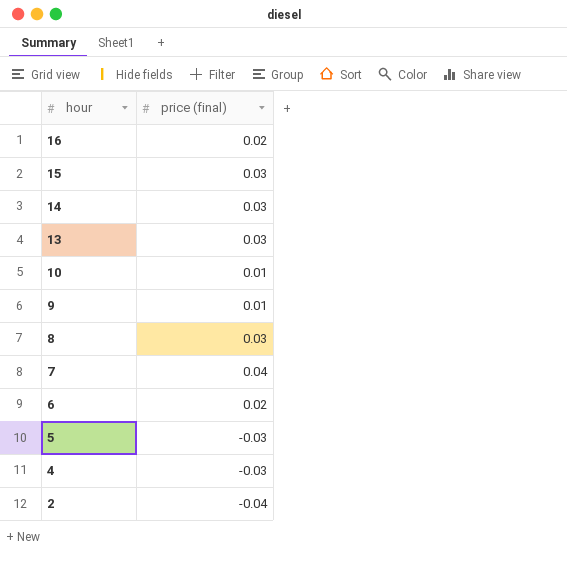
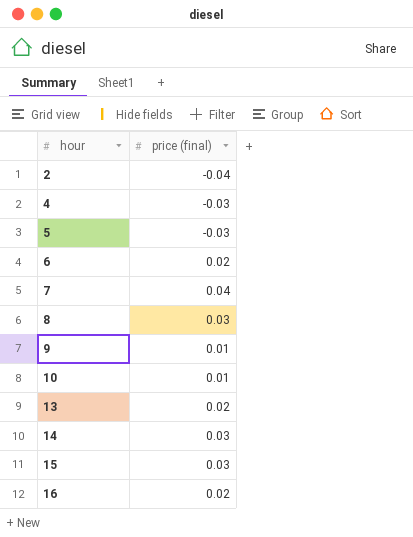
row order: hour descending -> hour ascending
13 | price (final): 0.03 -> 0.02

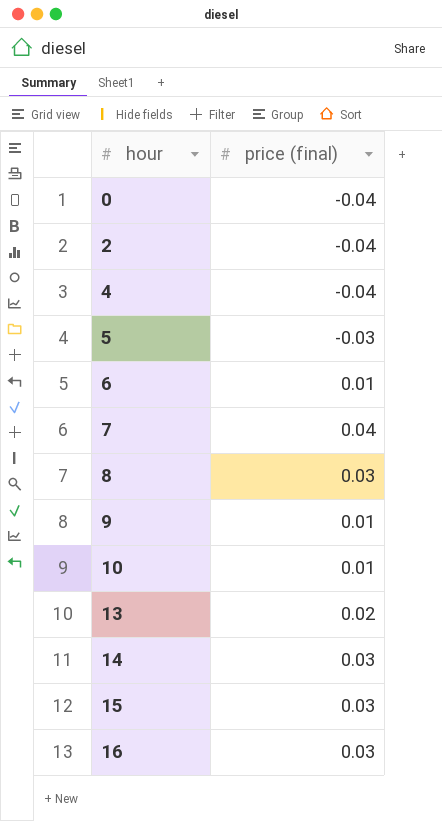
row 0: none -> -0.04
4 | price (final): -0.03 -> -0.04
6 | price (final): 0.02 -> 0.01
16 | price (final): 0.02 -> 0.03

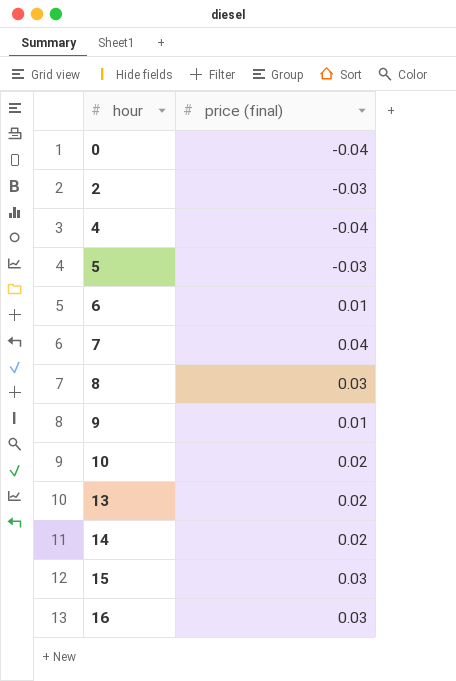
2 | price (final): -0.04 -> -0.03
10 | price (final): 0.01 -> 0.02
14 | price (final): 0.03 -> 0.02

